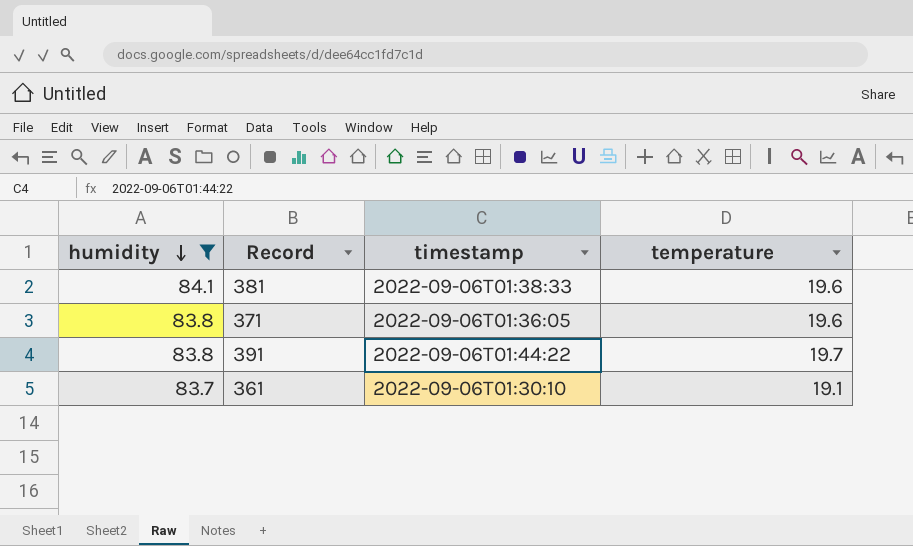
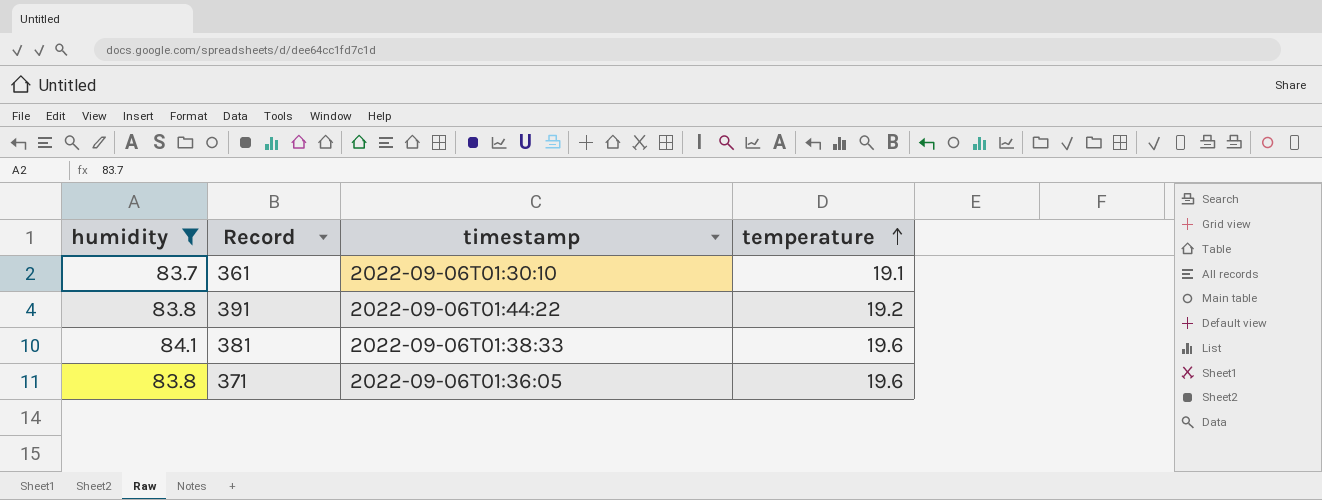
row order: humidity descending -> temperature ascending
391 | temperature: 19.7 -> 19.2

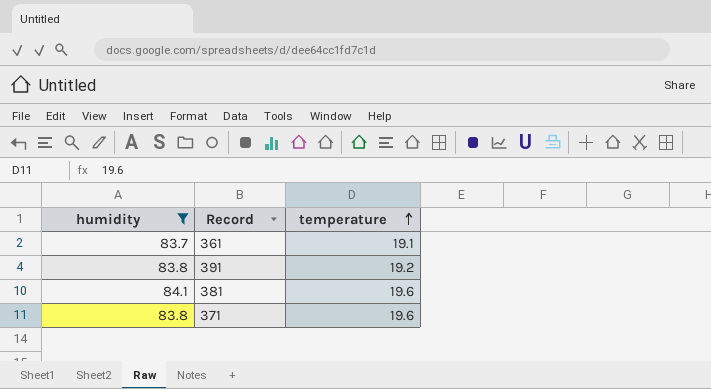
column timestamp | position: 3 -> none

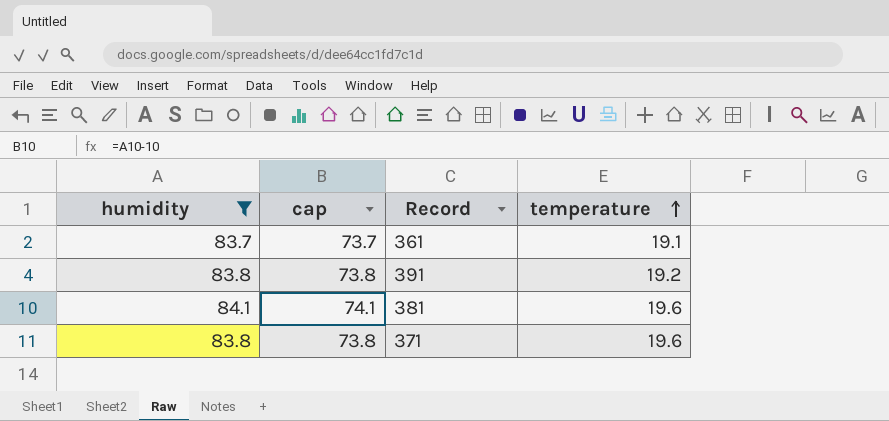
column cap | formula: none -> [humidity] - 10

